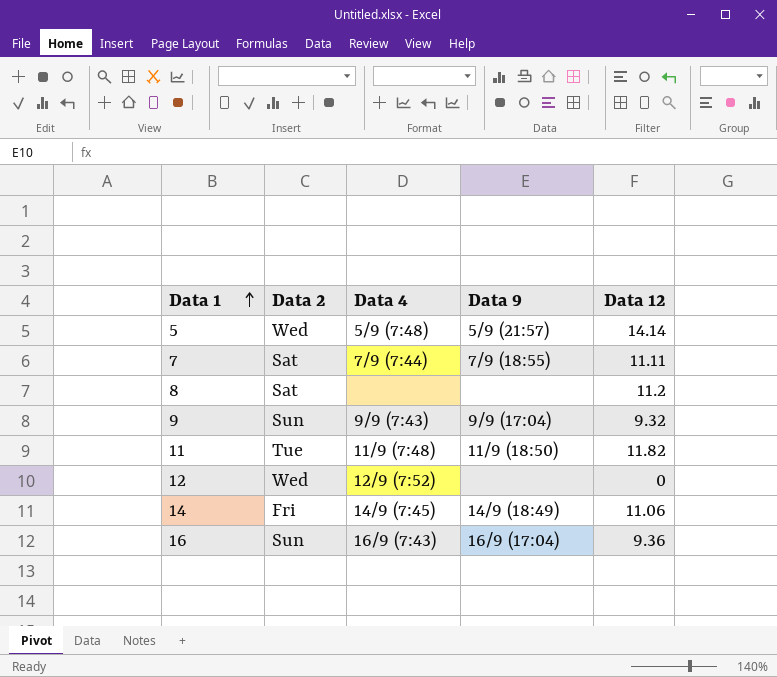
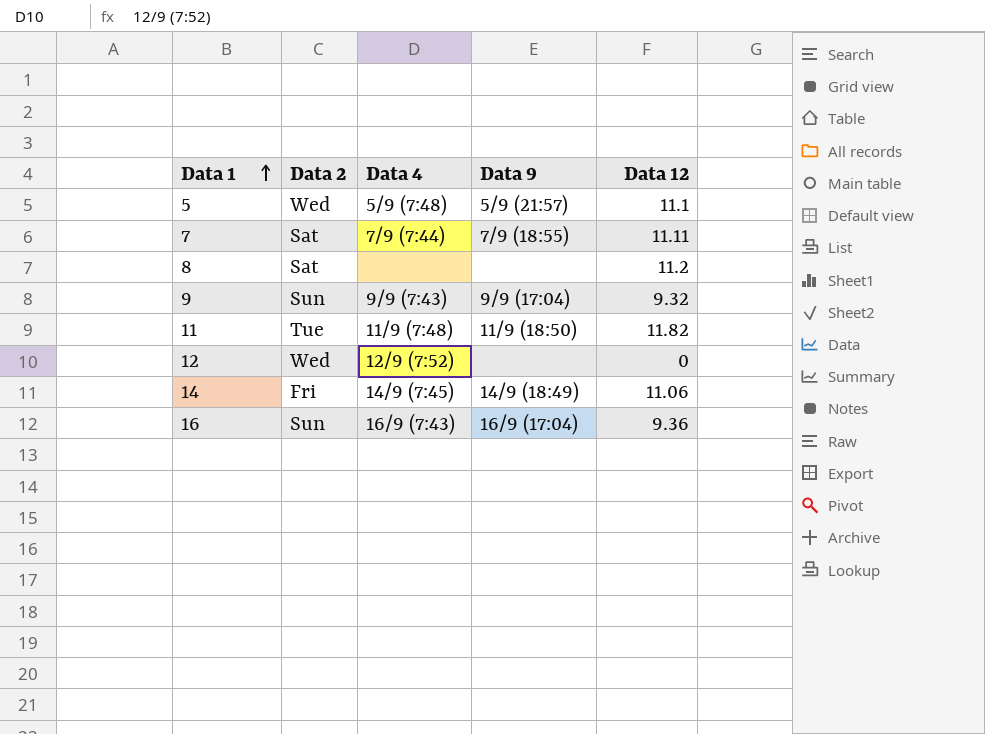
5 | Data 12: 14.14 -> 11.1

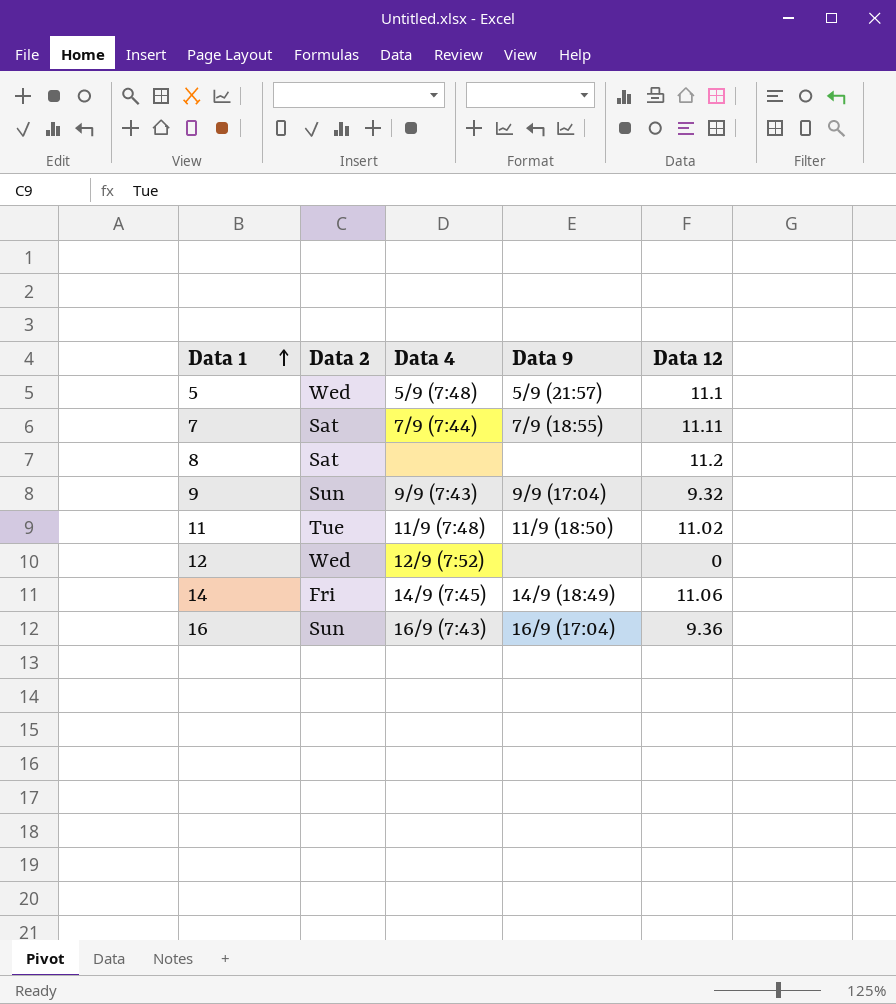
11 | Data 12: 11.82 -> 11.02

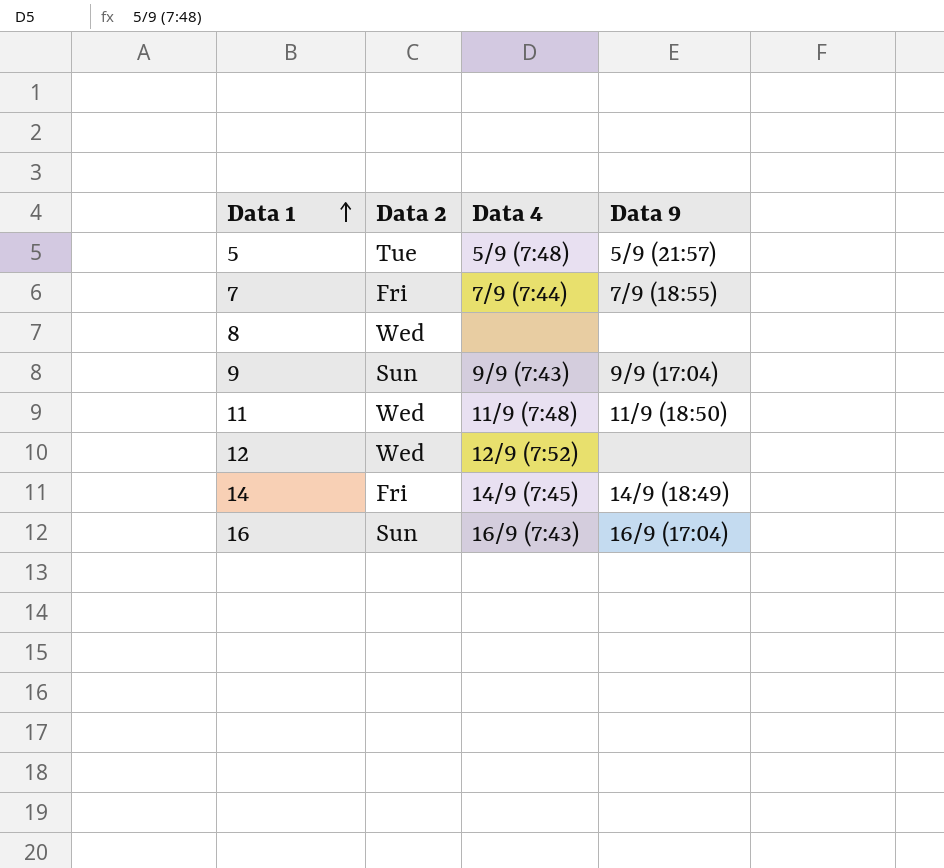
column Data 12 | position: 5 -> none
5 | Data 2: Wed -> Tue
7 | Data 2: Sat -> Fri
8 | Data 2: Sat -> Wed
11 | Data 2: Tue -> Wed

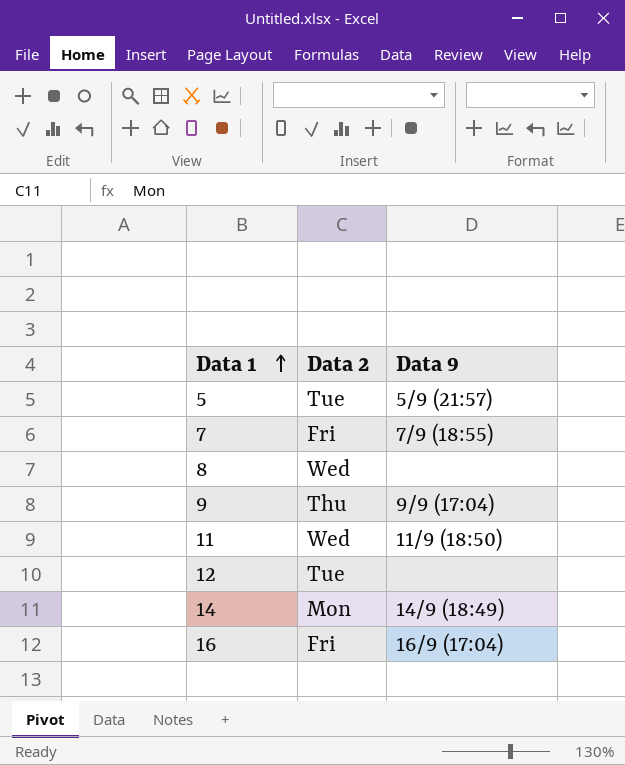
column Data 4 | position: 3 -> none
9 | Data 2: Sun -> Thu
12 | Data 2: Wed -> Tue
14 | Data 2: Fri -> Mon
16 | Data 2: Sun -> Fri

